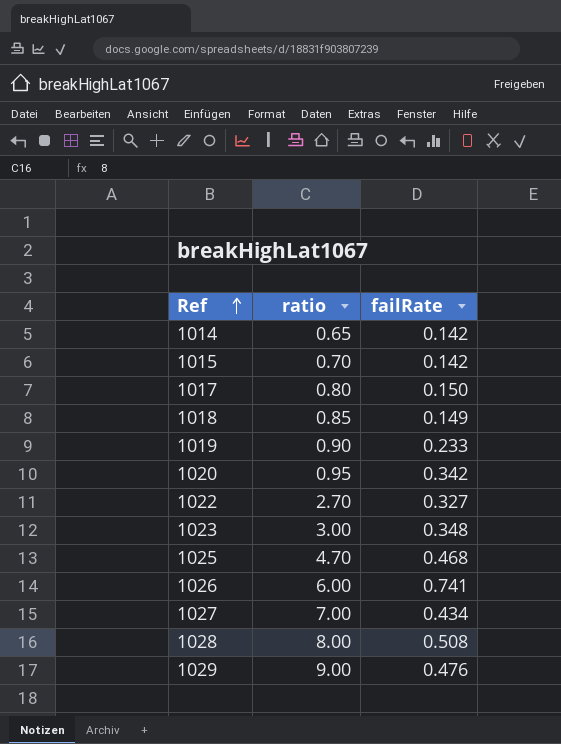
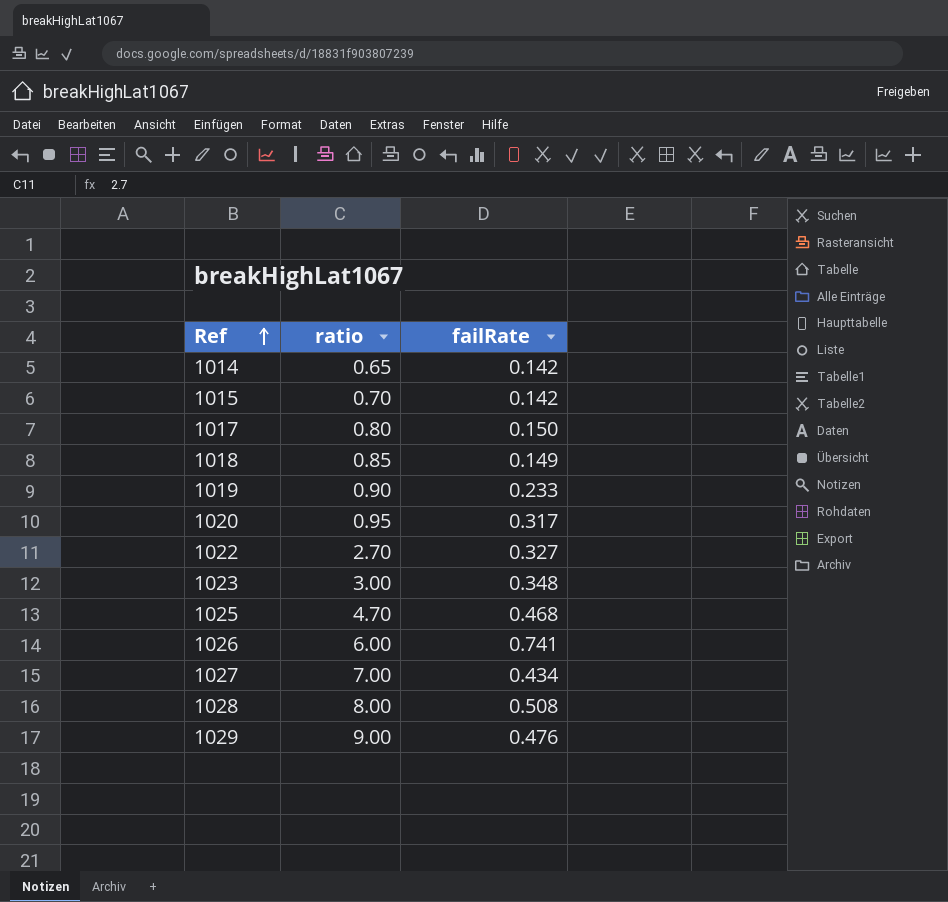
1020 | failRate: 0.342 -> 0.317

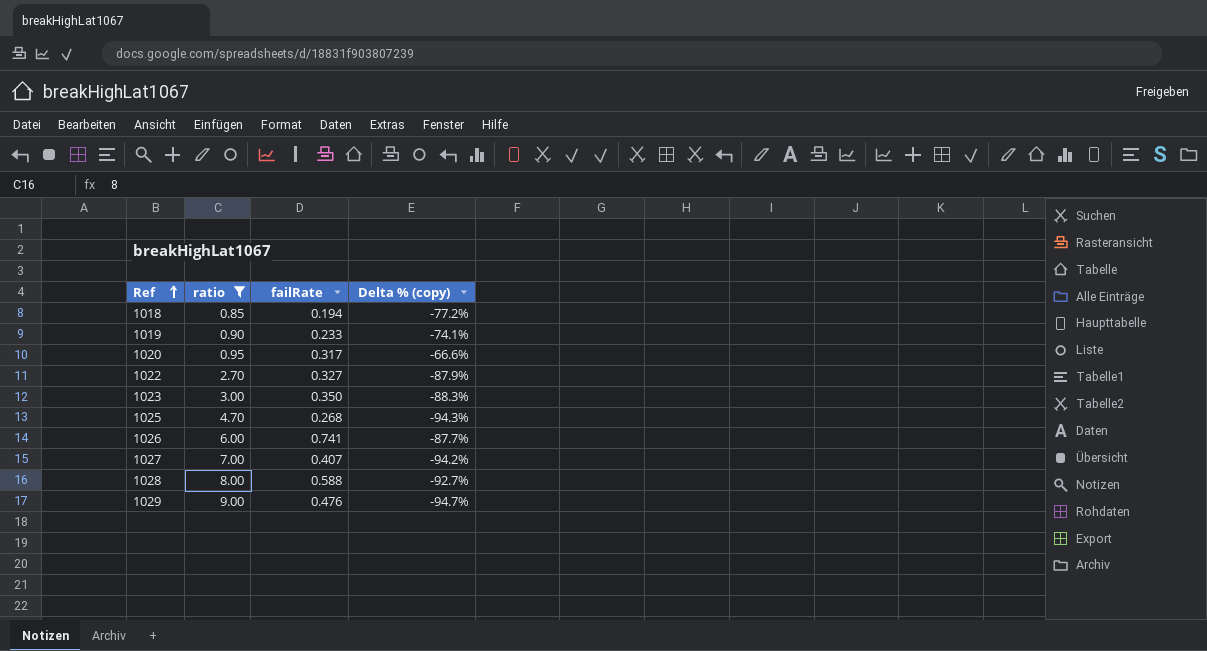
filter: none -> ratio >= 0.85
column Delta % (copy) | formula: none -> ([failRate] - [ratio]) / [ratio]
1018 | failRate: 0.149 -> 0.194
1023 | failRate: 0.348 -> 0.350
1025 | failRate: 0.468 -> 0.268
1027 | failRate: 0.434 -> 0.407
1028 | failRate: 0.508 -> 0.588

